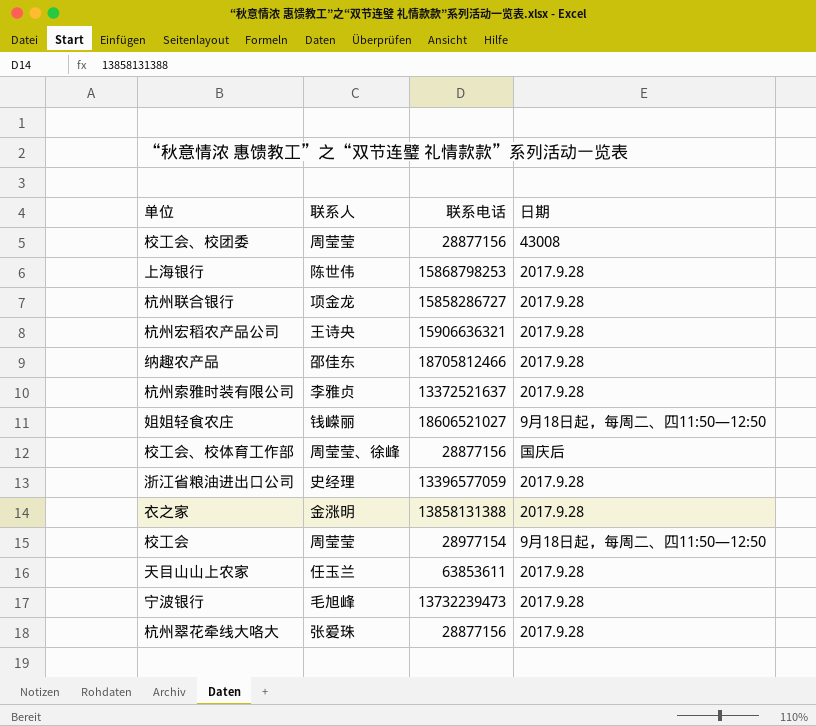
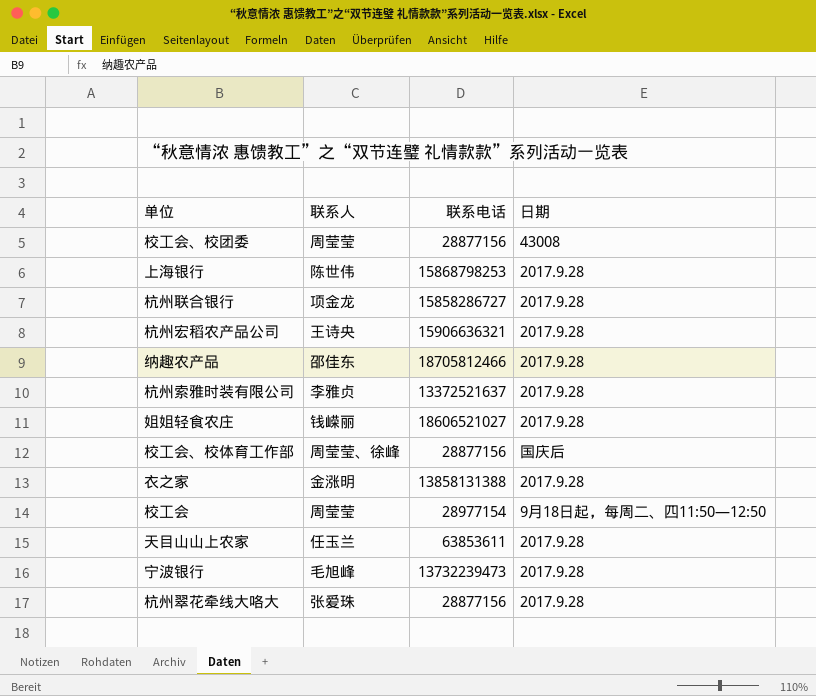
row 浙江省粮油进出口公司: 史经理 | 13396577059 | 2017.9.28 -> none
姐姐轻食农庄 | 日期: 9月18日起，每周二、四11:50—12:50 -> 2017.9.28

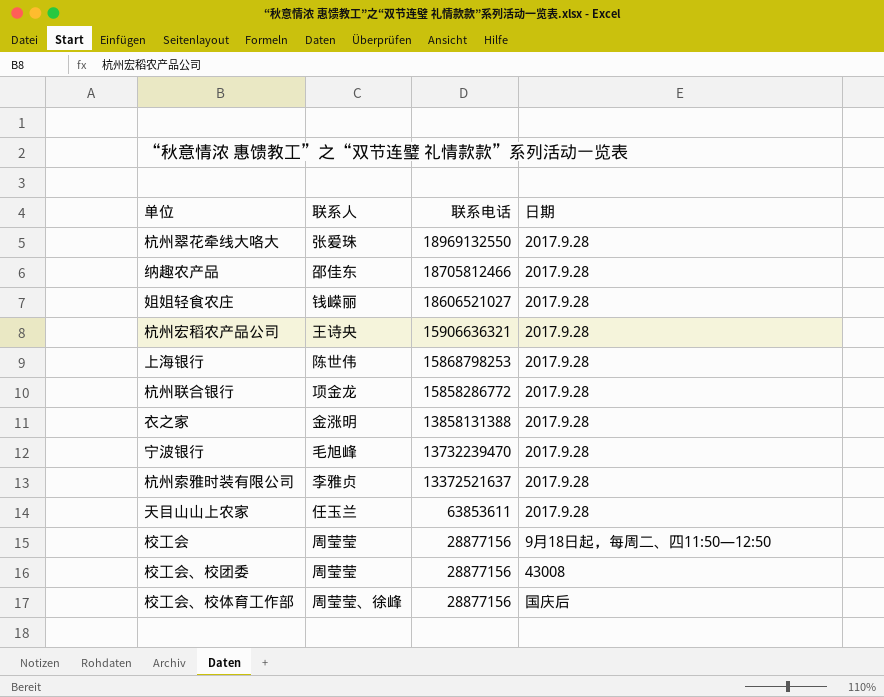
row order: none -> 联系电话 descending
杭州翠花牵线大咯大 | 联系电话: 28877156 -> 18969132550
杭州联合银行 | 联系电话: 15858286727 -> 15858286772
宁波银行 | 联系电话: 13732239473 -> 13732239470
校工会 | 联系电话: 28977154 -> 28877156

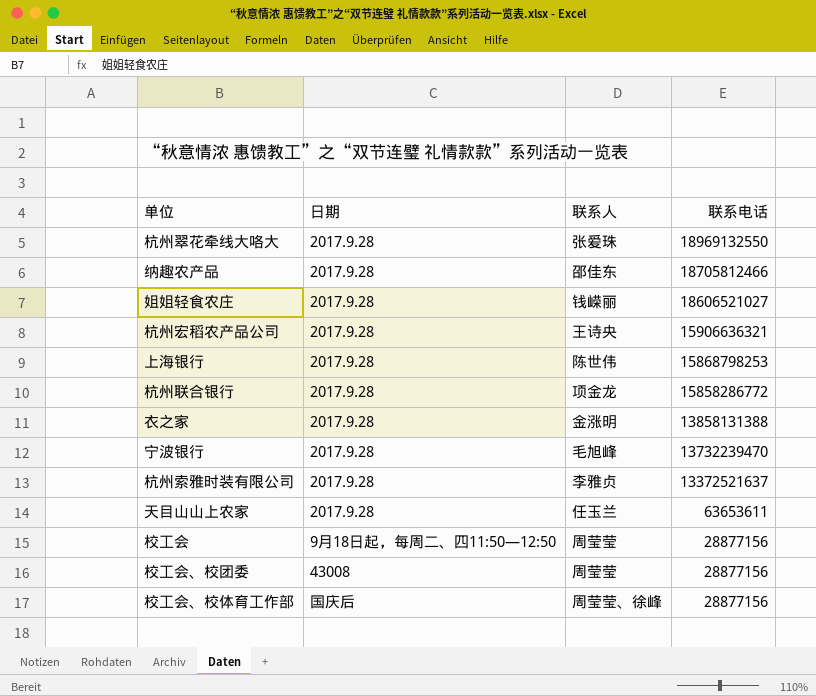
column 日期 | position: 4 -> 2
天目山山上农家 | 联系电话: 63853611 -> 63653611

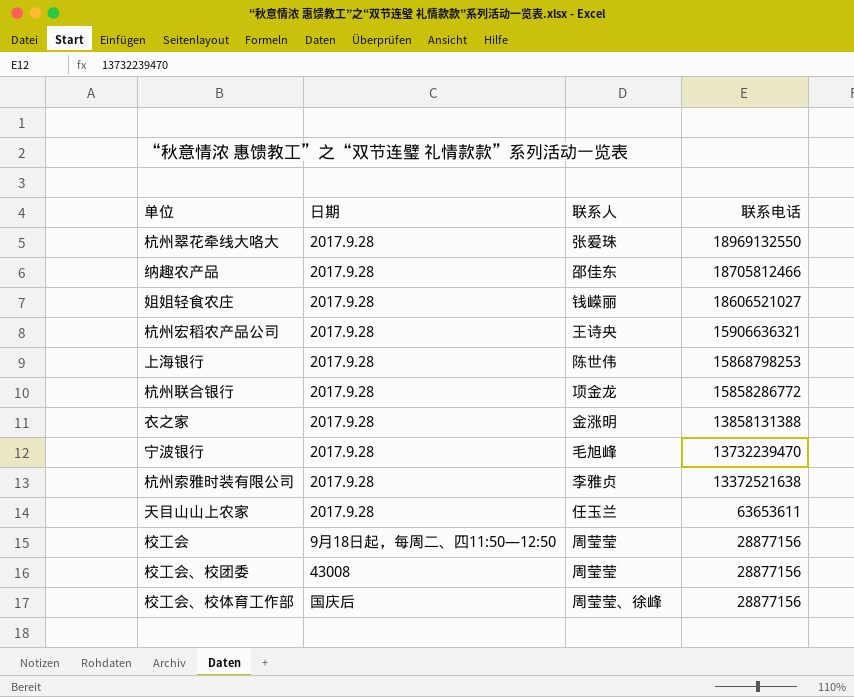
杭州索雅时装有限公司 | 联系电话: 13372521637 -> 13372521638

